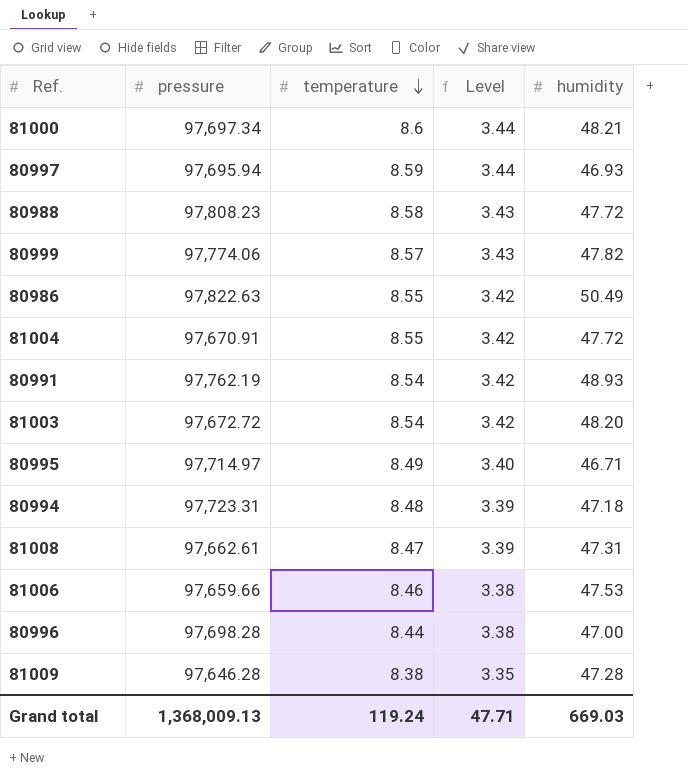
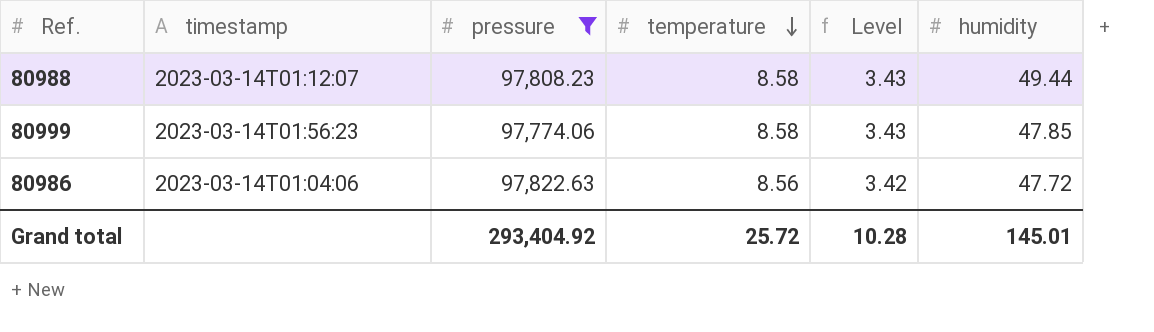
filter: none -> pressure >= 97,774.06
column timestamp | position: none -> 2
80988 | humidity: 47.72 -> 49.44
80999 | temperature: 8.57 -> 8.58
80999 | humidity: 47.82 -> 47.85
80986 | temperature: 8.55 -> 8.56
80986 | humidity: 50.49 -> 47.72
Grand total | pressure: 1,368,009.13 -> 293,404.92
Grand total | temperature: 119.24 -> 25.72
Grand total | Level: 47.71 -> 10.28
Grand total | humidity: 669.03 -> 145.01

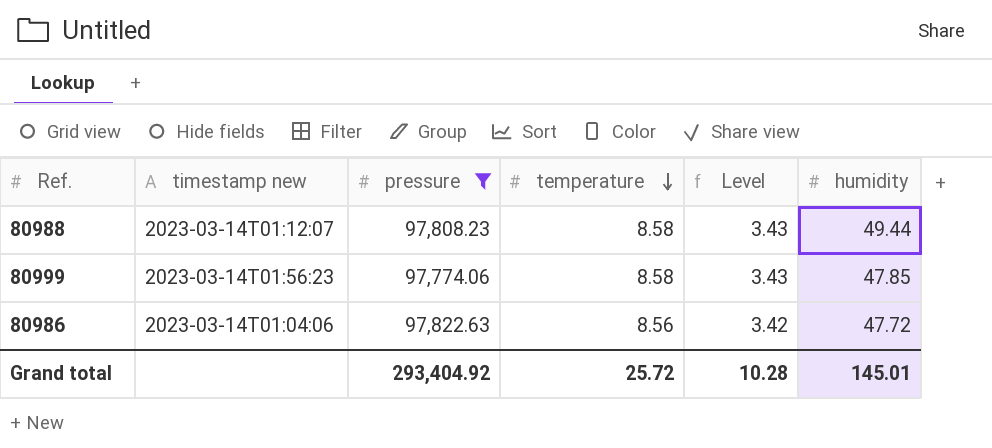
column name: timestamp -> timestamp new

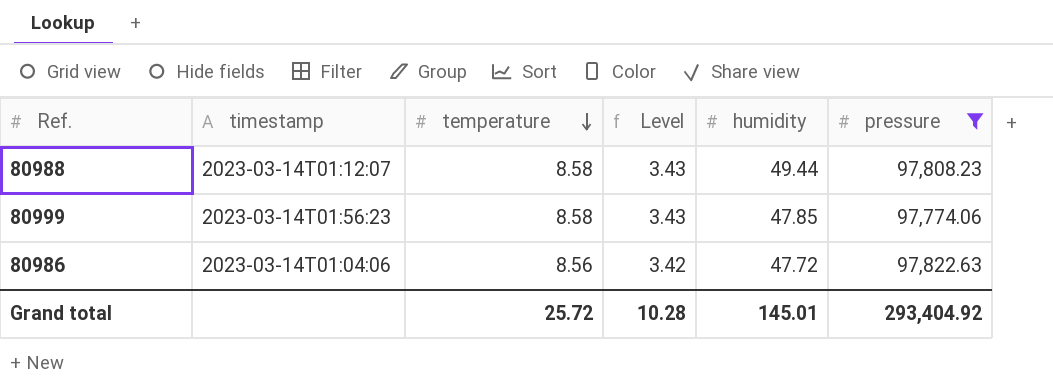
column name: timestamp new -> timestamp
column pressure | position: 3 -> 6

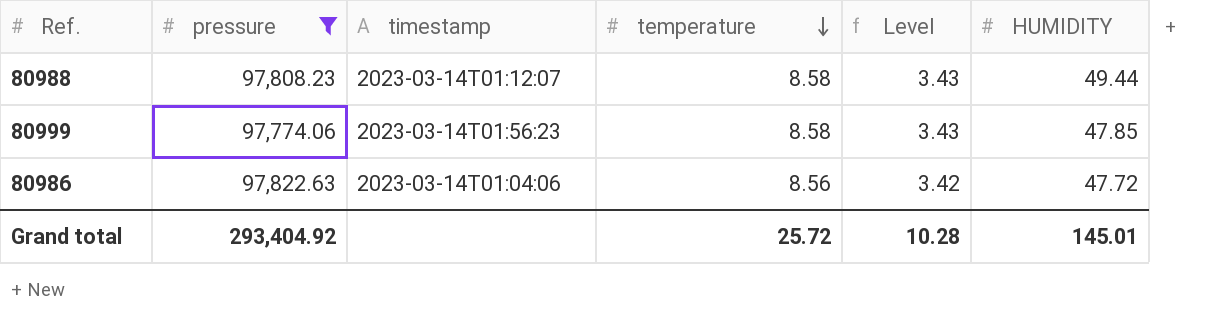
column pressure | position: 6 -> 2
column name: humidity -> HUMIDITY

